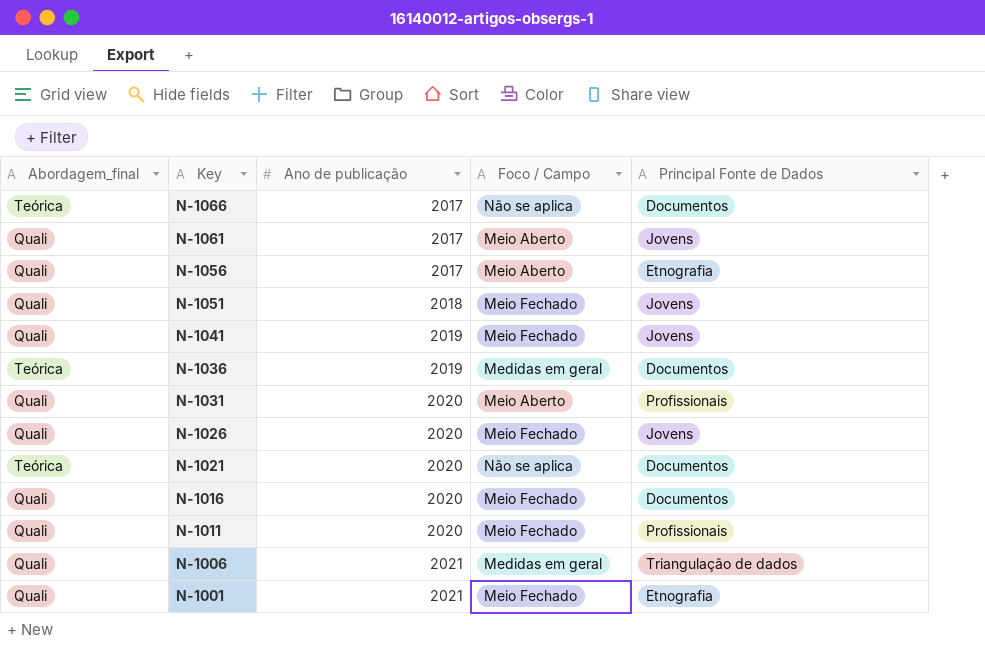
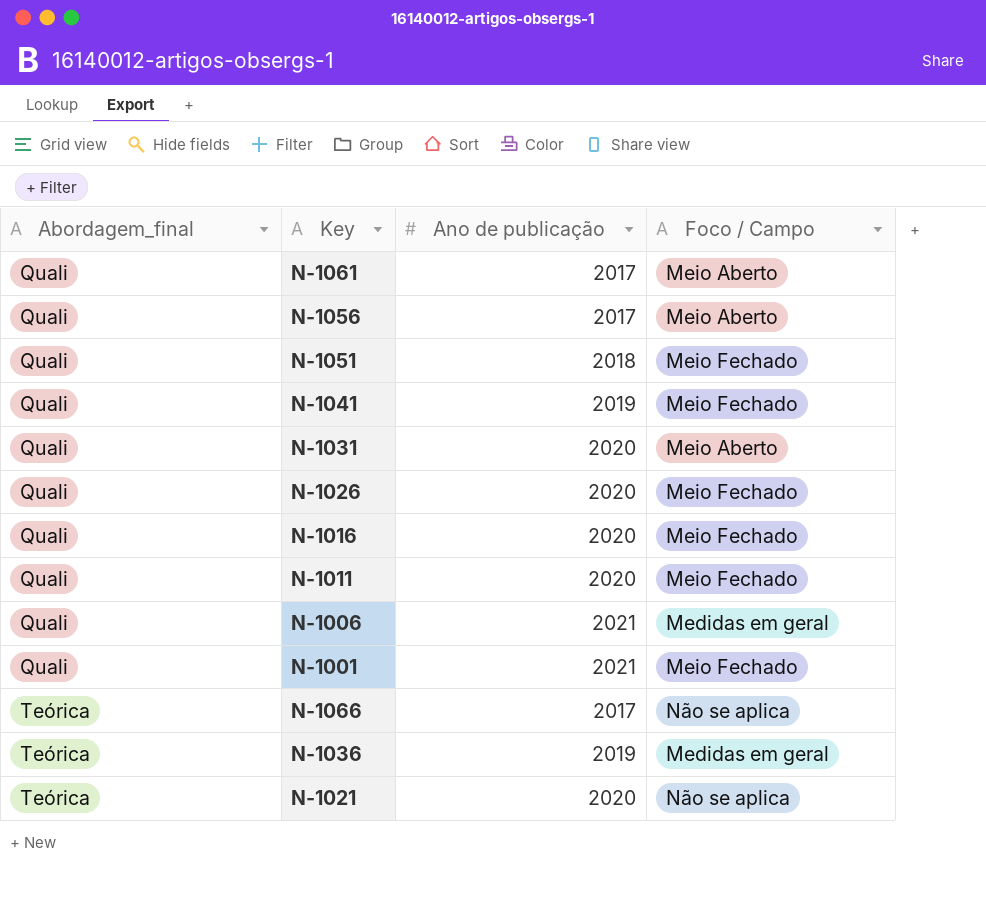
row order: Key descending -> Abordagem_final ascending
column Principal Fonte de Dados | position: 5 -> none

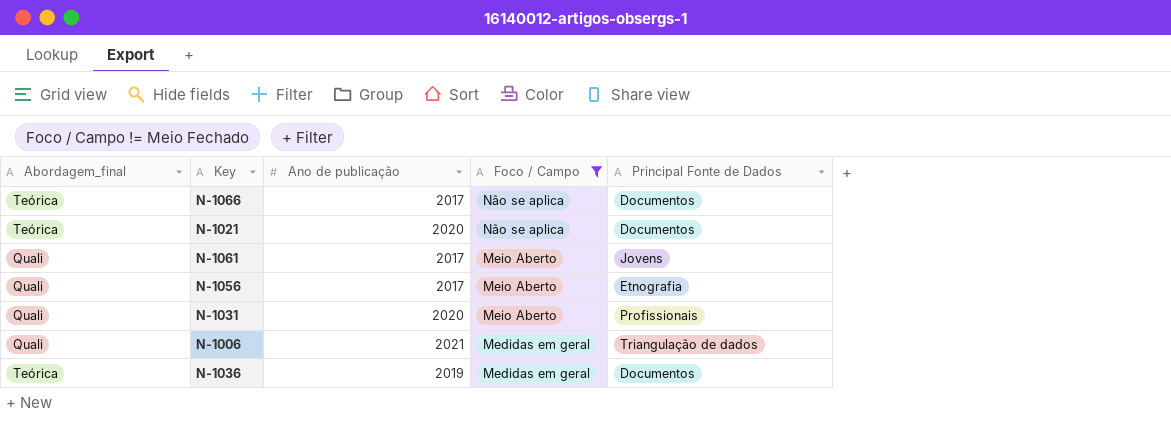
filter: none -> Foco / Campo != Meio Fechado
row order: Abordagem_final ascending -> Foco / Campo descending
column Principal Fonte de Dados | position: none -> 5

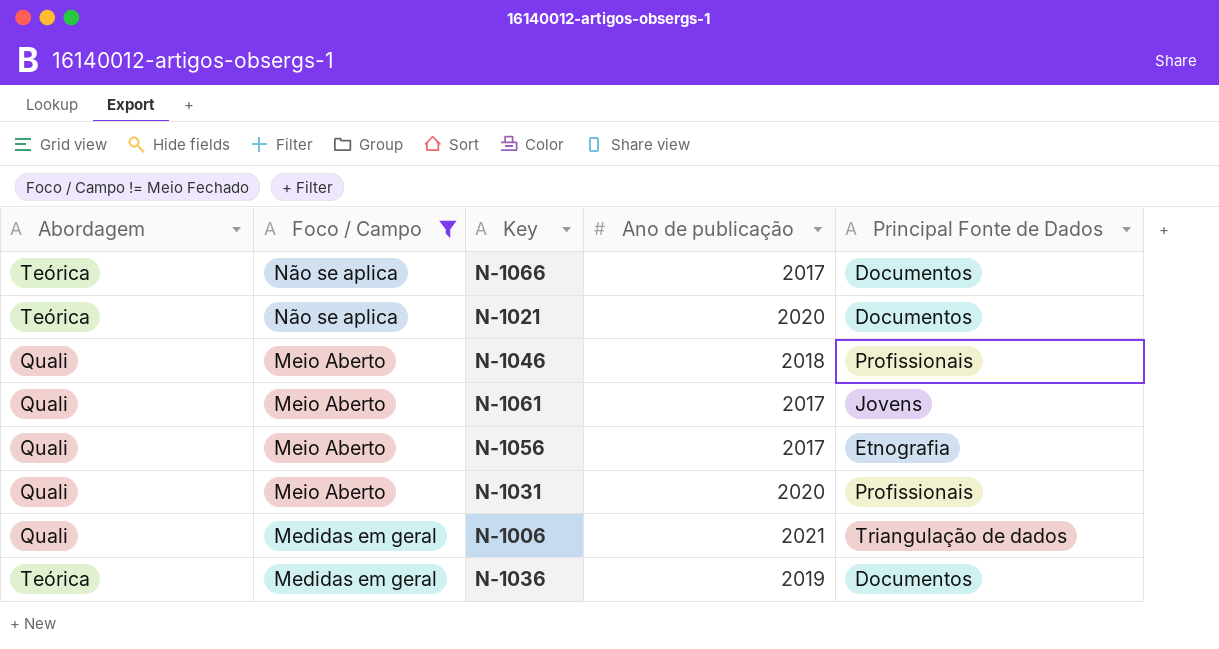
column name: Abordagem_final -> Abordagem
column Foco / Campo | position: 4 -> 2
row N-1046: none -> Quali | Meio Aberto | 2018 | Profissionais

